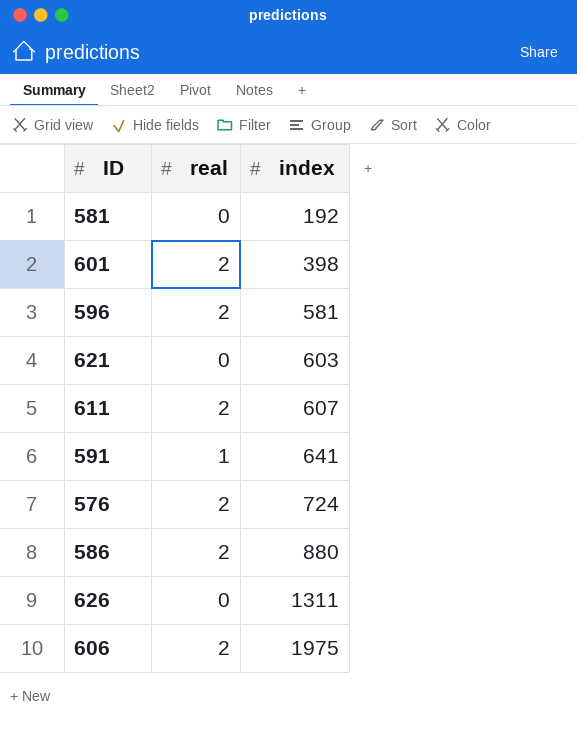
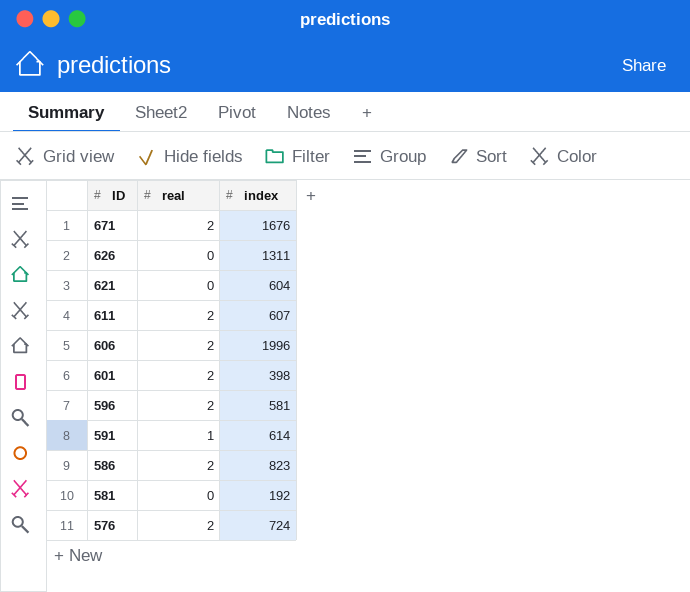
row order: index ascending -> ID descending
row 671: none -> 2 | 1676
621 | index: 603 -> 604
606 | index: 1975 -> 1996
591 | index: 641 -> 614
586 | index: 880 -> 823

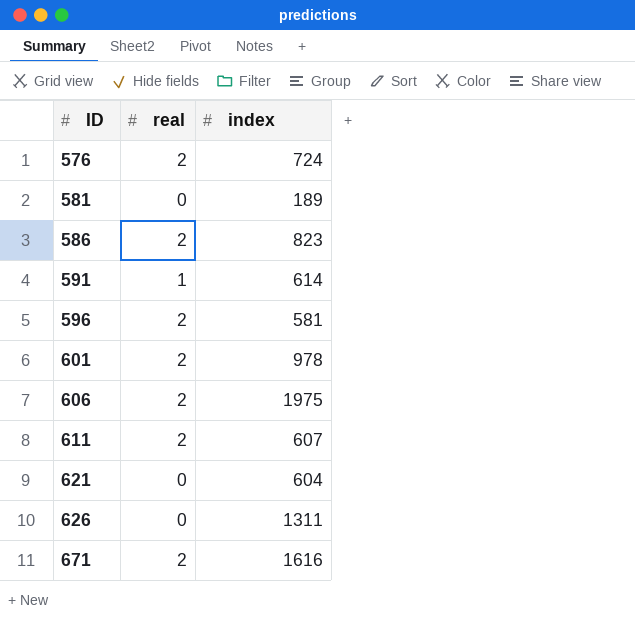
row order: ID descending -> ID ascending
581 | index: 192 -> 189
601 | index: 398 -> 978
606 | index: 1996 -> 1975
671 | index: 1676 -> 1616

